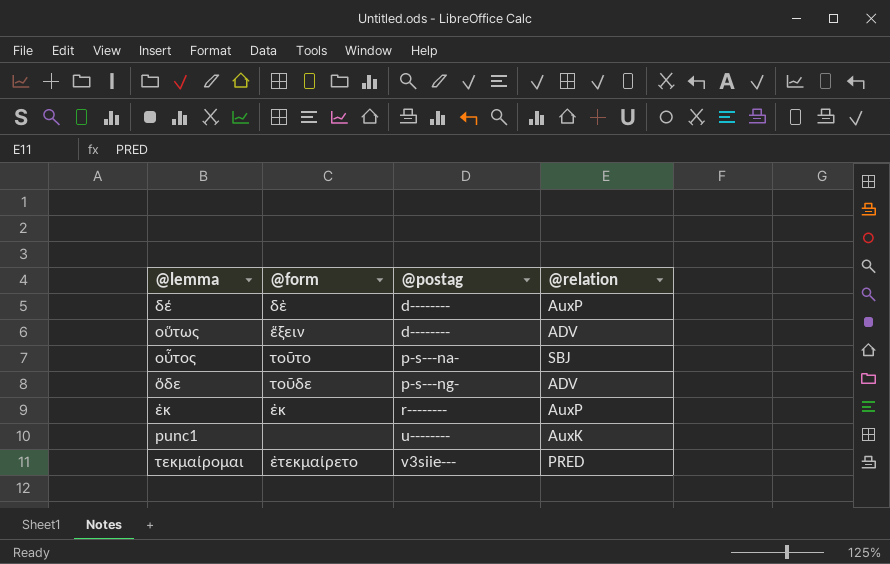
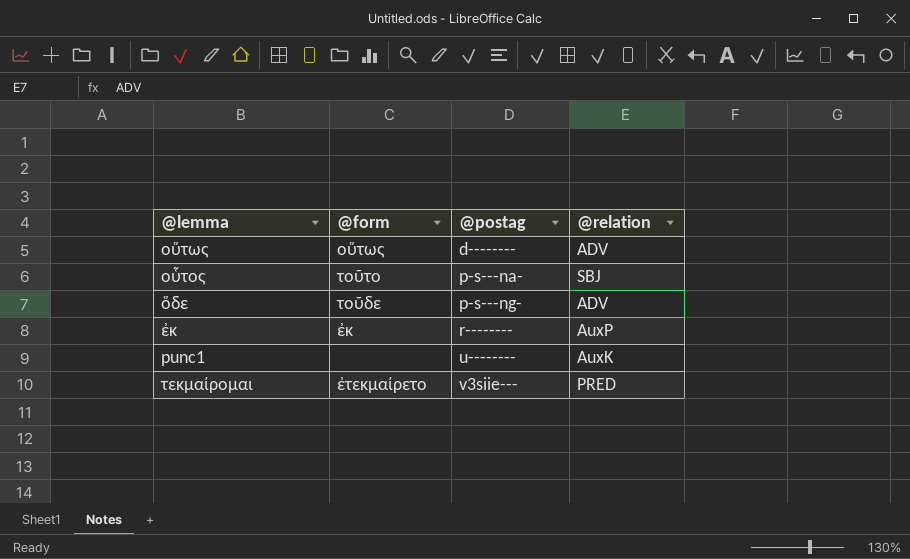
row δέ: δὲ | d-------- | AuxP -> none
οὕτως | @form: ἕξειν -> οὕτως

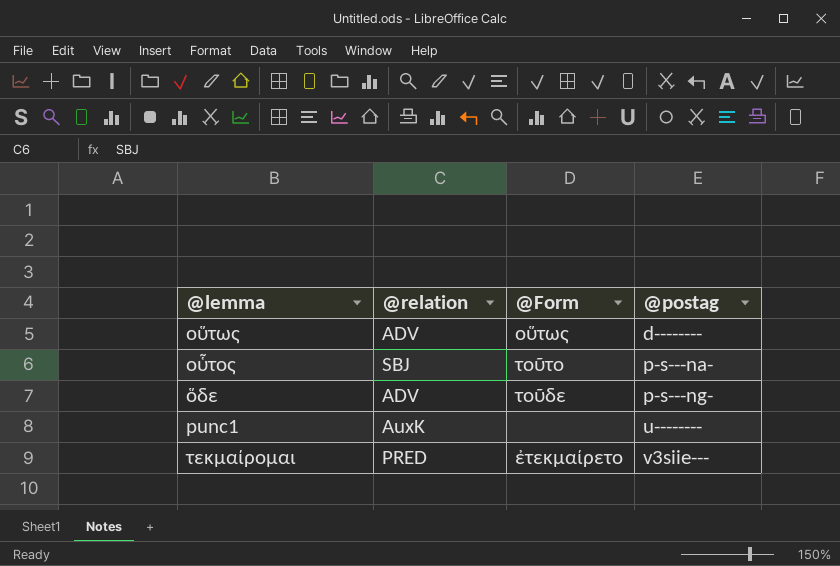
column @relation | position: 4 -> 2
column name: @form -> @Form
row ἐκ: ἐκ | r-------- | AuxP -> none

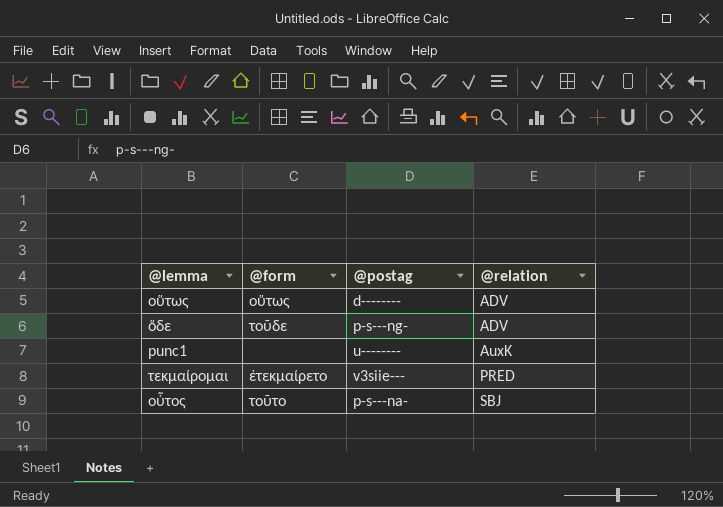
row order: @postag ascending -> @relation ascending
column name: @Form -> @form
column @relation | position: 2 -> 4

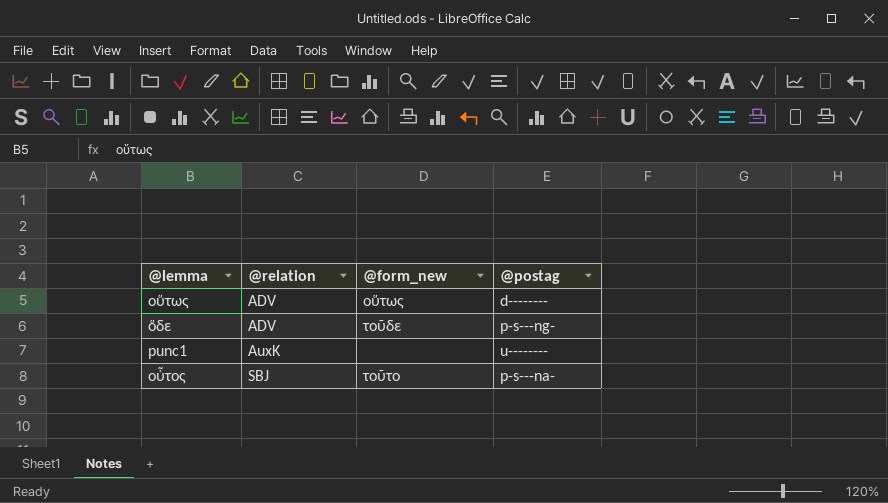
column @relation | position: 4 -> 2
column name: @form -> @form_new
row τεκμαίρομαι: ἐτεκμαίρετο | v3siie--- | PRED -> none

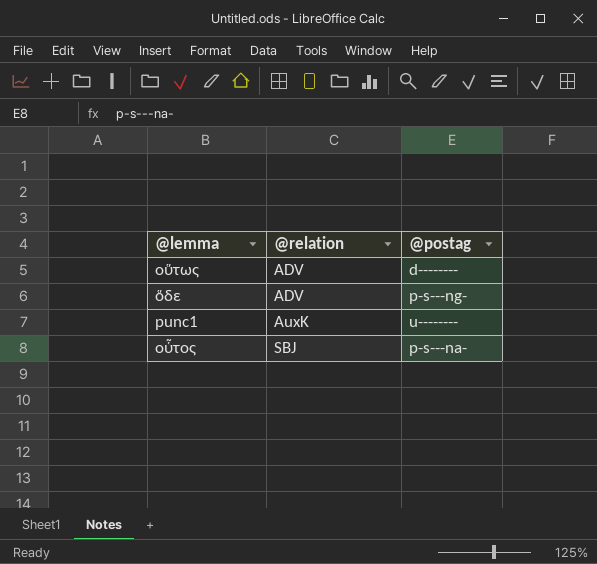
column @form_new | position: 3 -> none

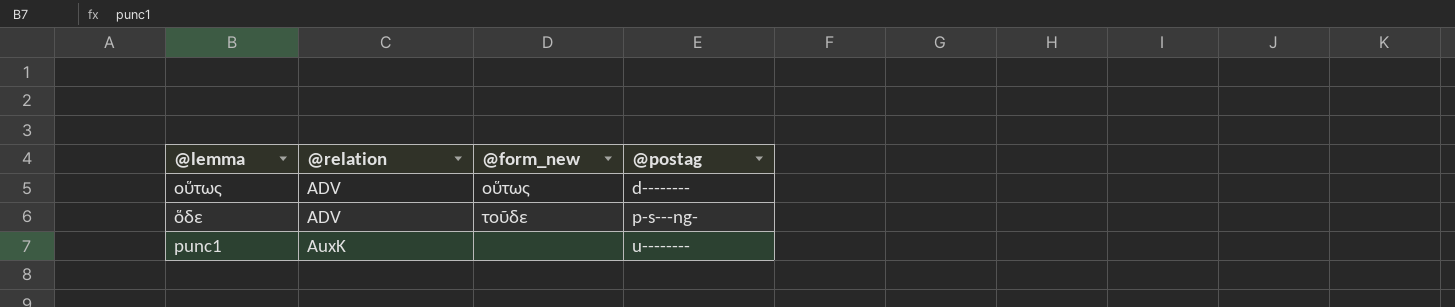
column @form_new | position: none -> 3
row οὗτος: SBJ | p-s---na- -> none

